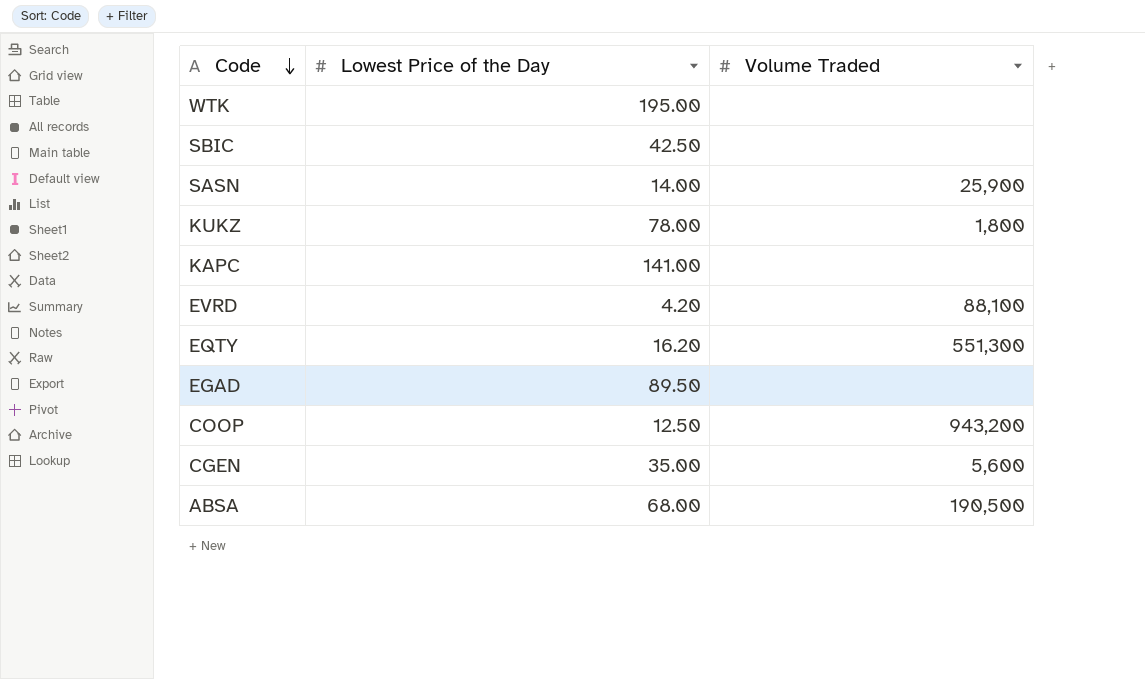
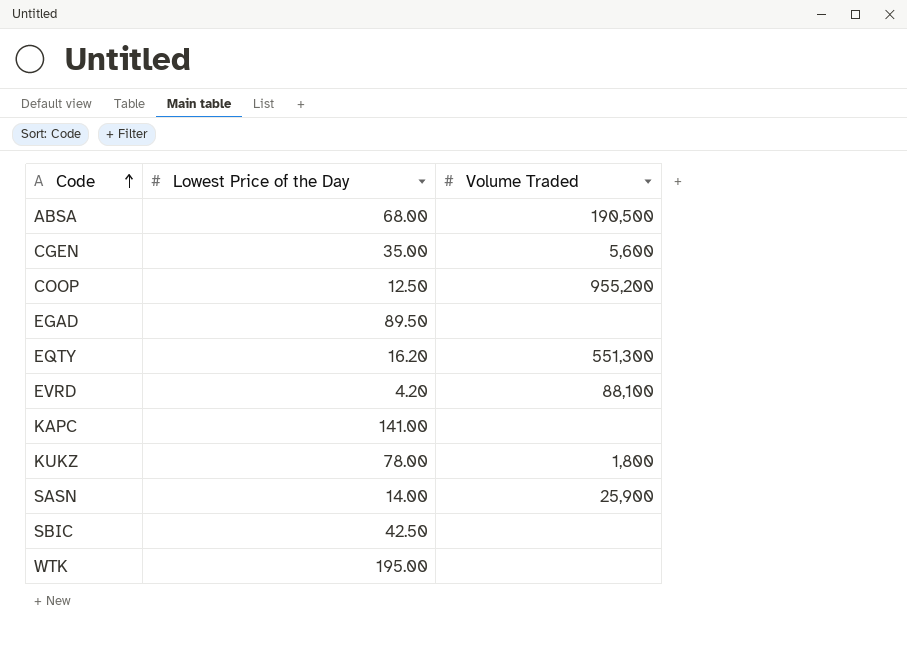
row order: Code descending -> Code ascending
COOP | Volume Traded: 943,200 -> 955,200

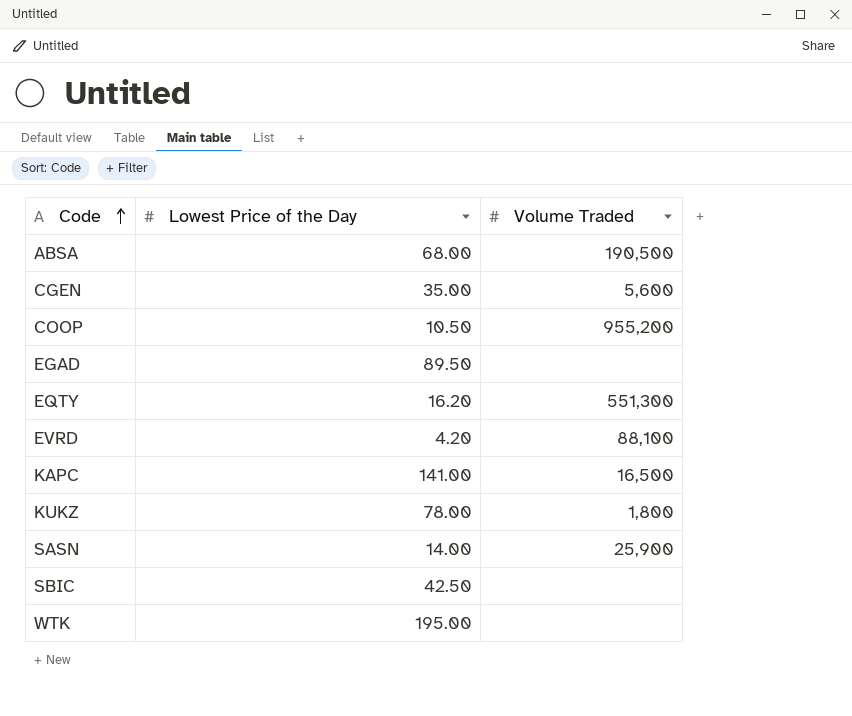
COOP | Lowest Price of the Day: 12.50 -> 10.50
KAPC | Volume Traded: none -> 16,500

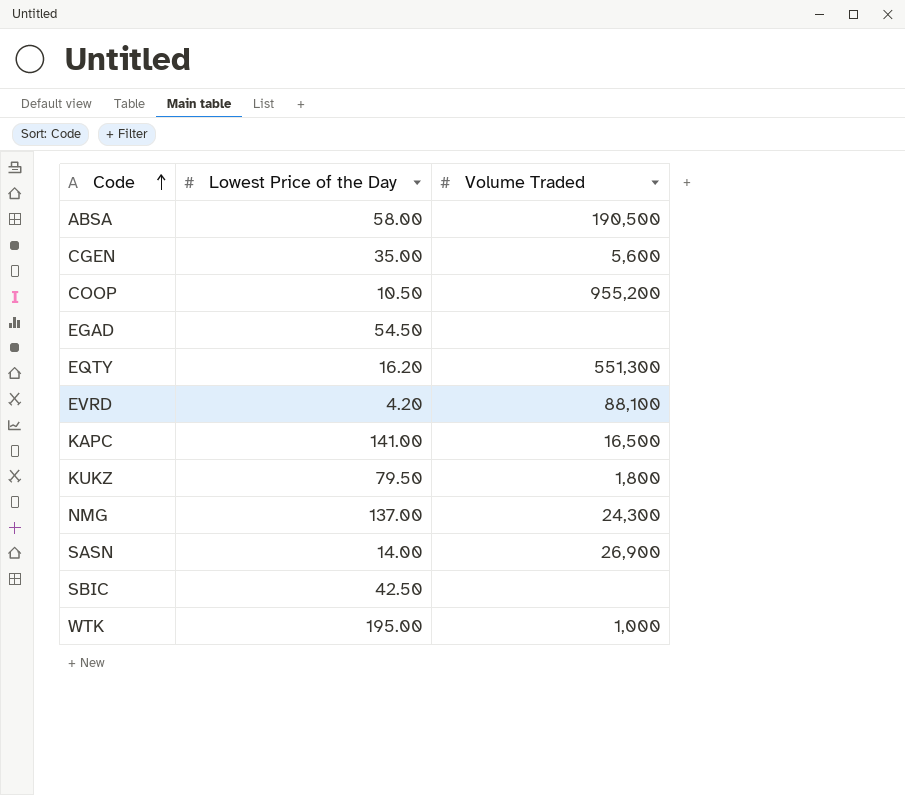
ABSA | Lowest Price of the Day: 68.00 -> 58.00
EGAD | Lowest Price of the Day: 89.50 -> 54.50
KUKZ | Lowest Price of the Day: 78.00 -> 79.50
row NMG: none -> 137.00 | 24,300
SASN | Volume Traded: 25,900 -> 26,900
WTK | Volume Traded: none -> 1,000

